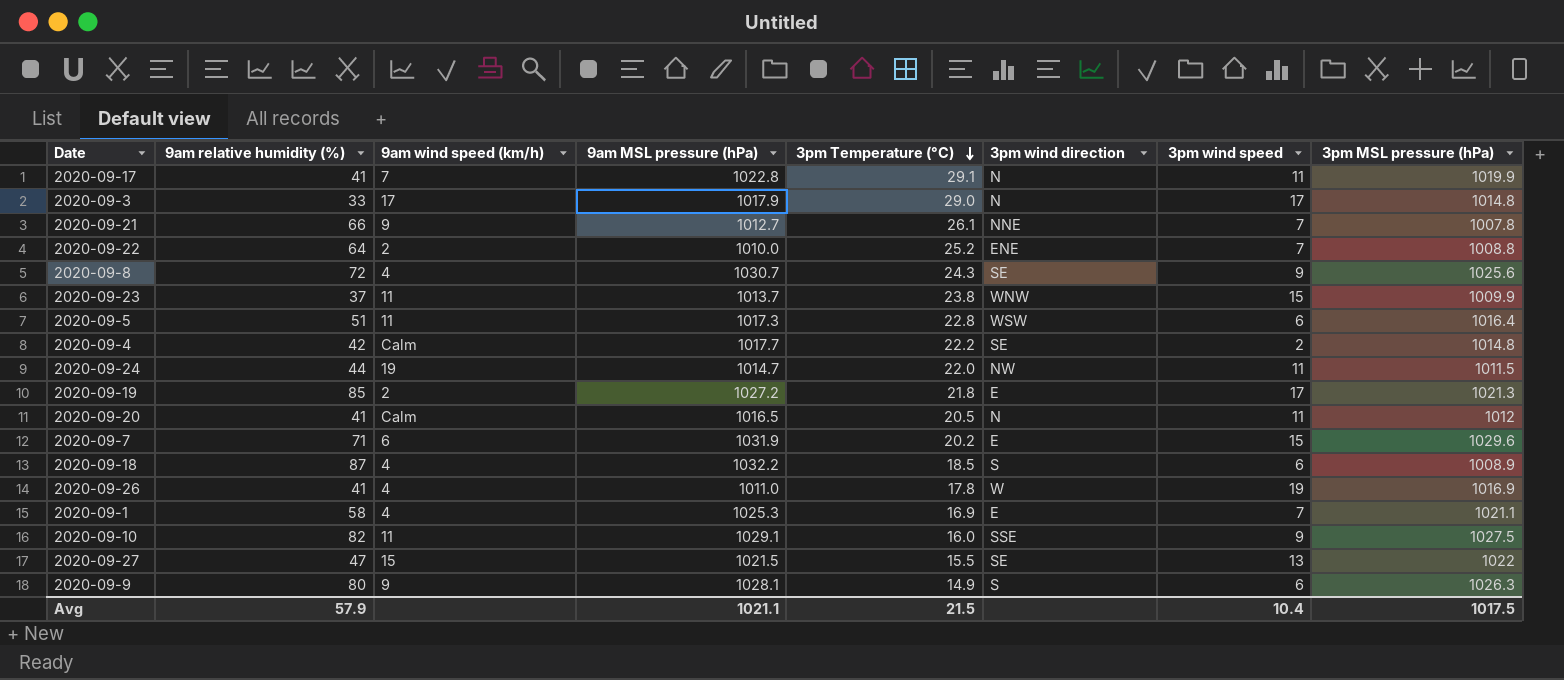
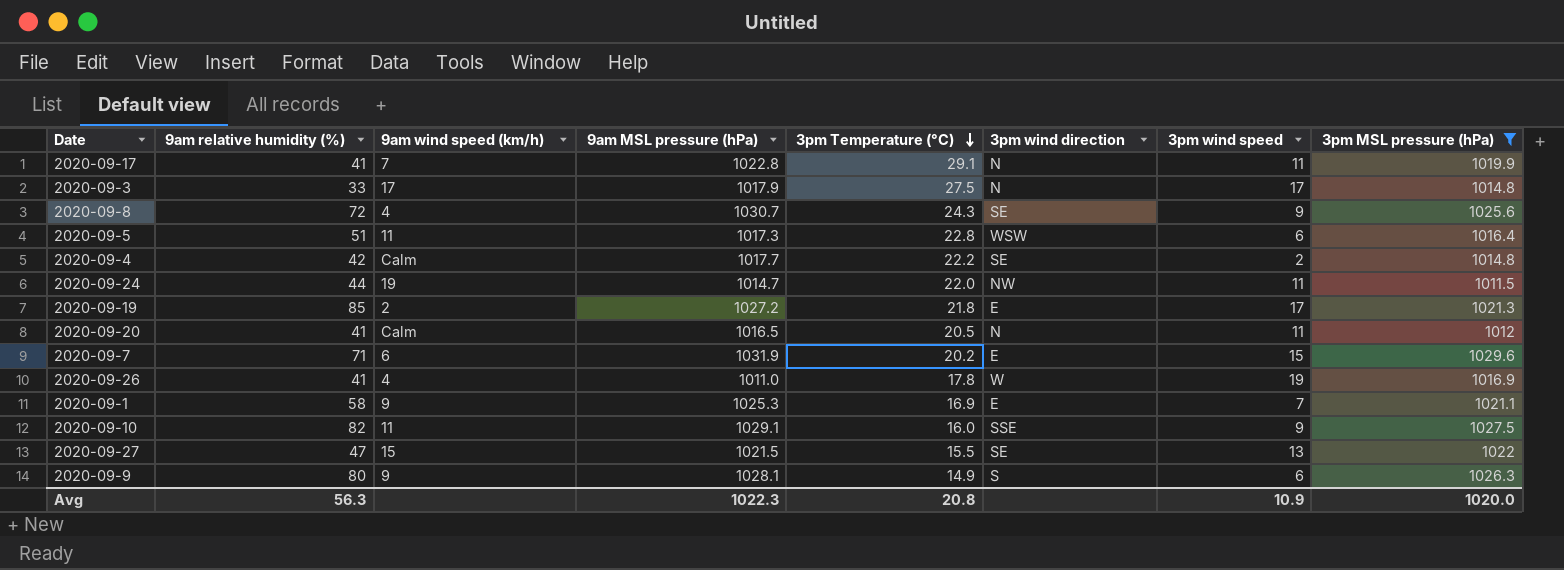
filter: none -> 3pm MSL pressure (hPa) >= 1011.5
2020-09-3 | 3pm Temperature (°C): 29.0 -> 27.5
2020-09-1 | 9am wind speed (km/h): 4 -> 9
Avg | 9am relative humidity (%): 57.9 -> 56.3
Avg | 9am MSL pressure (hPa): 1021.1 -> 1022.3
Avg | 3pm Temperature (°C): 21.5 -> 20.8
Avg | 3pm wind speed: 10.4 -> 10.9
Avg | 3pm MSL pressure (hPa): 1017.5 -> 1020.0

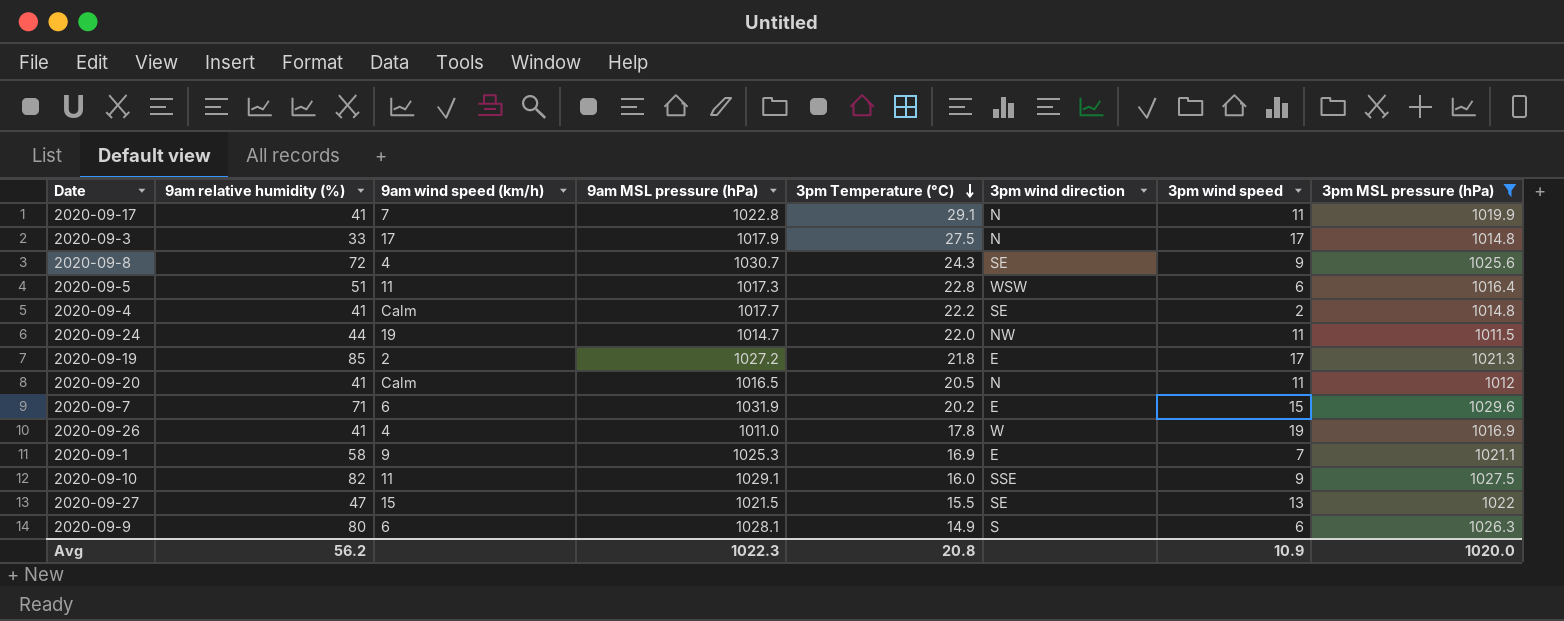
2020-09-4 | 9am relative humidity (%): 42 -> 41
2020-09-9 | 9am wind speed (km/h): 9 -> 6
Avg | 9am relative humidity (%): 56.3 -> 56.2

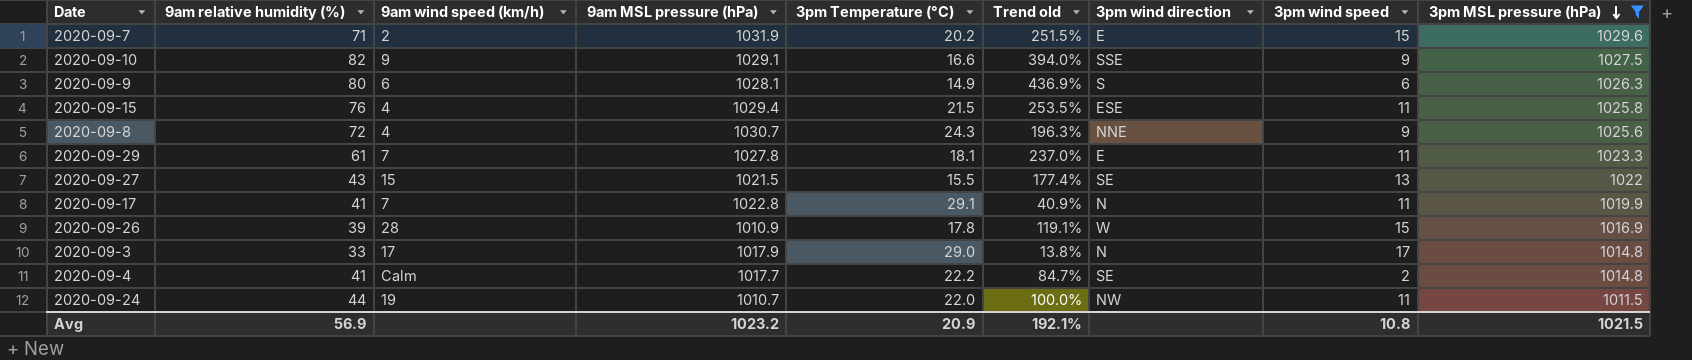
row order: 3pm Temperature (°C) descending -> 3pm MSL pressure (hPa) descending
column Trend old | formula: none -> ([9am relative humidity (%)] - [3pm Temperature (°C)]) / [3pm Temperature (°C)]
row 2020-09-5: 51 | 11 | 1017.3 | 22.8 | WSW | 6 | 1016.4 -> none
row 2020-09-19: 85 | 2 | 1027.2 | 21.8 | E | 17 | 1021.3 -> none
row 2020-09-20: 41 | Calm | 1016.5 | 20.5 | N | 11 | 1012 -> none
row 2020-09-1: 58 | 9 | 1025.3 | 16.9 | E | 7 | 1021.1 -> none
2020-09-7 | 9am wind speed (km/h): 6 -> 2
2020-09-10 | 9am wind speed (km/h): 11 -> 9
2020-09-10 | 3pm Temperature (°C): 16.0 -> 16.6
row 2020-09-15: none -> 76 | 4 | 1029.4 | 21.5 | 253.5% | ESE | 11 | 1025.8
2020-09-8 | 3pm wind direction: SE -> NNE
row 2020-09-29: none -> 61 | 7 | 1027.8 | 18.1 | 237.0% | E | 11 | 1023.3
2020-09-27 | 9am relative humidity (%): 47 -> 43
2020-09-26 | 9am relative humidity (%): 41 -> 39
2020-09-26 | 9am wind speed (km/h): 4 -> 28
2020-09-26 | 9am MSL pressure (hPa): 1011.0 -> 1010.9
2020-09-26 | 3pm wind speed: 19 -> 15
2020-09-3 | 3pm Temperature (°C): 27.5 -> 29.0
2020-09-24 | 9am MSL pressure (hPa): 1014.7 -> 1010.7
Avg | 9am relative humidity (%): 56.2 -> 56.9
Avg | 9am MSL pressure (hPa): 1022.3 -> 1023.2
Avg | 3pm Temperature (°C): 20.8 -> 20.9
Avg | 3pm wind speed: 10.9 -> 10.8
Avg | 3pm MSL pressure (hPa): 1020.0 -> 1021.5

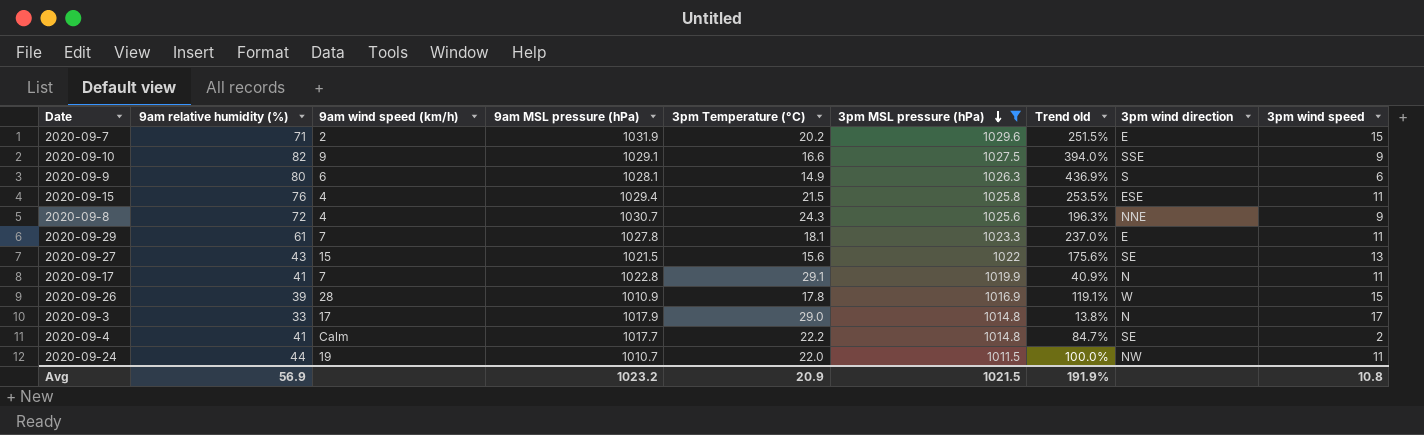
column 3pm MSL pressure (hPa) | position: 9 -> 6
2020-09-27 | 3pm Temperature (°C): 15.5 -> 15.6
2020-09-27 | Trend old: 177.4% -> 175.6%
Avg | Trend old: 192.1% -> 191.9%

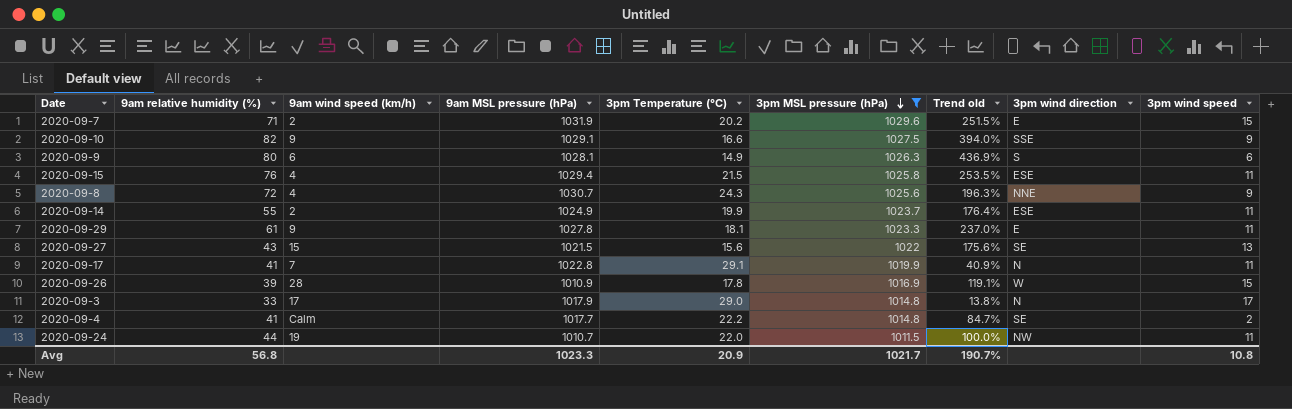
row 2020-09-14: none -> 55 | 2 | 1024.9 | 19.9 | 1023.7 | 176.4% | ESE | 11
2020-09-29 | 9am wind speed (km/h): 7 -> 9
Avg | 9am relative humidity (%): 56.9 -> 56.8
Avg | 9am MSL pressure (hPa): 1023.2 -> 1023.3
Avg | 3pm MSL pressure (hPa): 1021.5 -> 1021.7
Avg | Trend old: 191.9% -> 190.7%

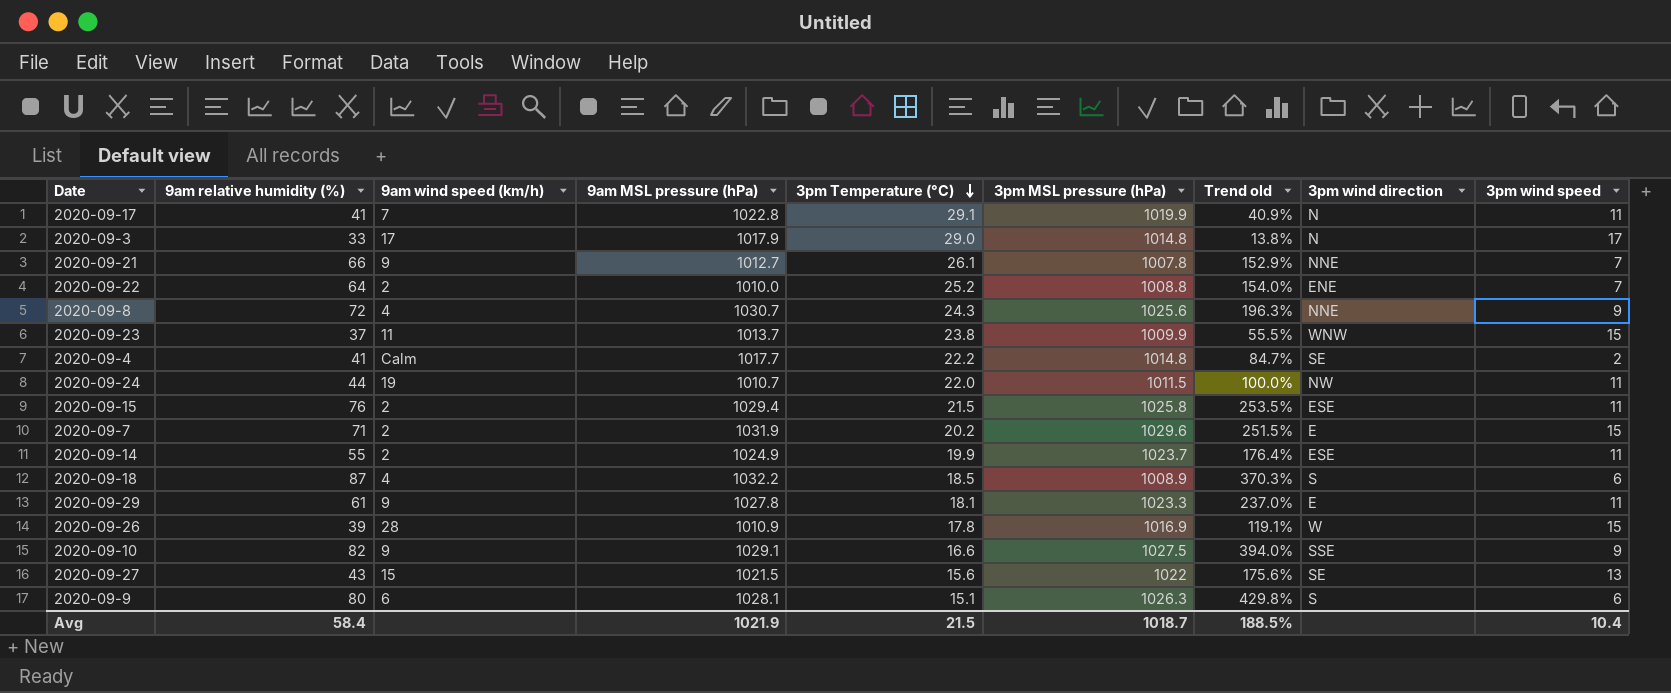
filter: 3pm MSL pressure (hPa) >= 1011.5 -> none
row order: 3pm MSL pressure (hPa) descending -> 3pm Temperature (°C) descending
2020-09-15 | 9am wind speed (km/h): 4 -> 2
2020-09-9 | 3pm Temperature (°C): 14.9 -> 15.1
2020-09-9 | Trend old: 436.9% -> 429.8%
Avg | 9am relative humidity (%): 56.8 -> 58.4
Avg | 9am MSL pressure (hPa): 1023.3 -> 1021.9
Avg | 3pm Temperature (°C): 20.9 -> 21.5
Avg | 3pm MSL pressure (hPa): 1021.7 -> 1018.7
Avg | Trend old: 190.7% -> 188.5%
Avg | 3pm wind speed: 10.8 -> 10.4

